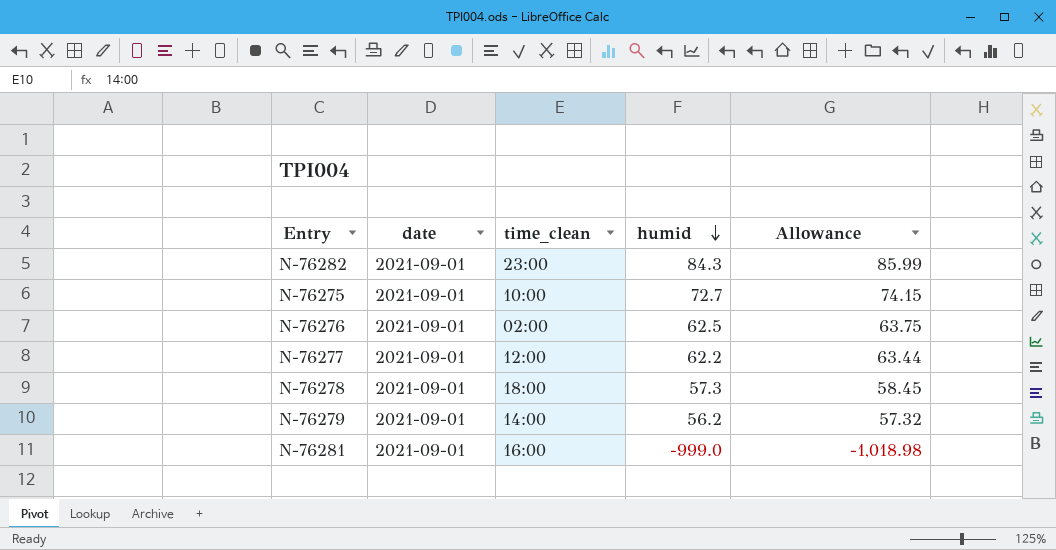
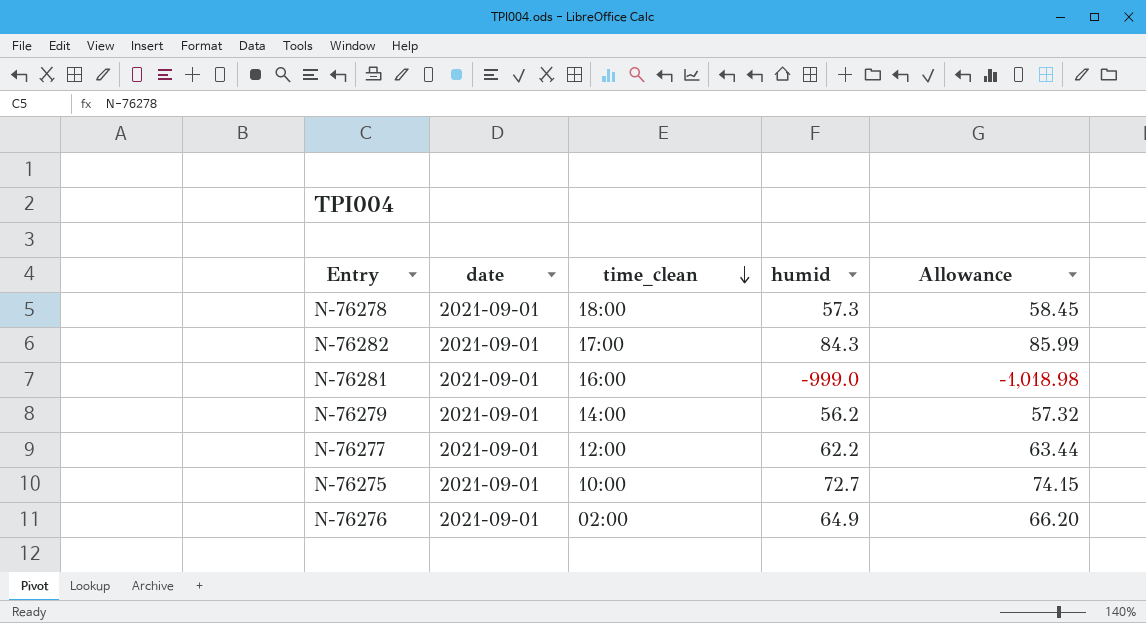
row order: humid descending -> time_clean descending
N-76282 | time_clean: 23:00 -> 17:00
N-76276 | humid: 62.5 -> 64.9
N-76276 | Allowance: 63.75 -> 66.20

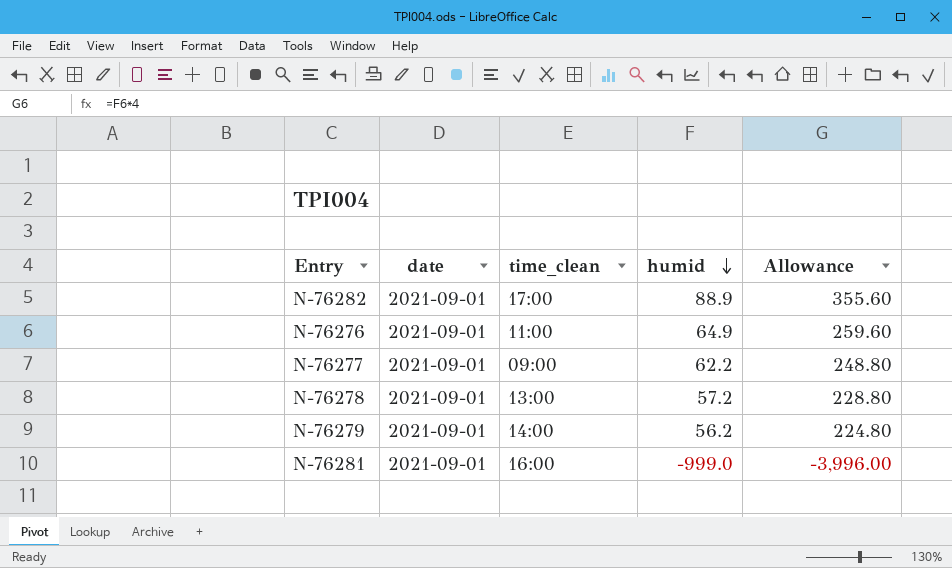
row order: time_clean descending -> humid descending
column Allowance | formula: [humid] * 1.02 -> [humid] * 4
row N-76275: 2021-09-01 | 10:00 | 72.7 | 74.15 -> none
N-76282 | humid: 84.3 -> 88.9
N-76276 | time_clean: 02:00 -> 11:00
N-76277 | time_clean: 12:00 -> 09:00
N-76278 | time_clean: 18:00 -> 13:00
N-76278 | humid: 57.3 -> 57.2

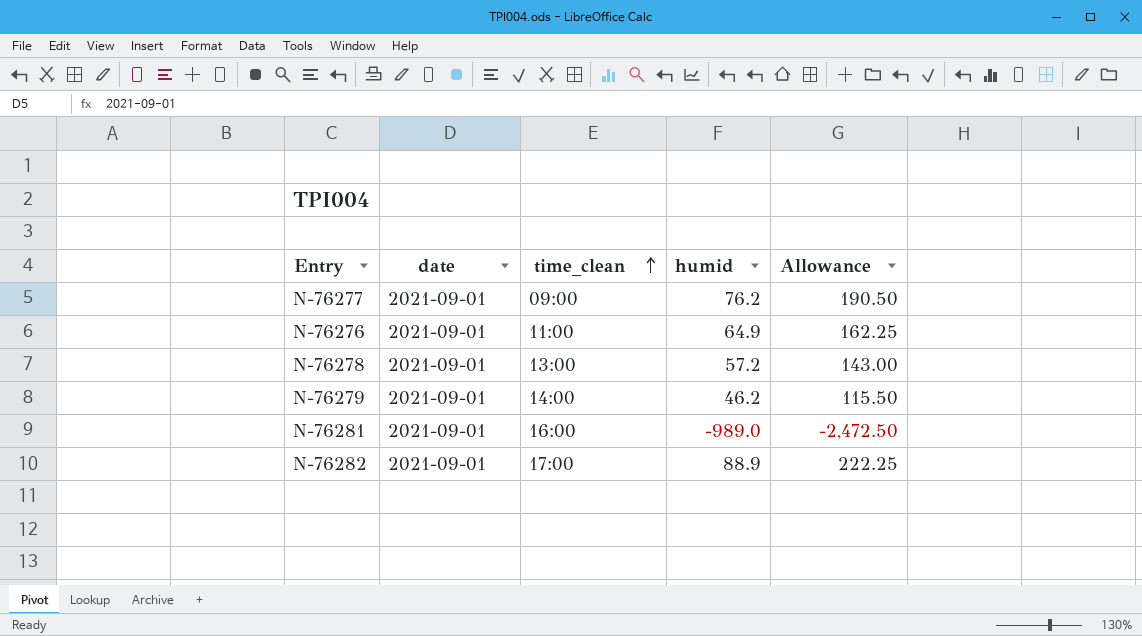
row order: humid descending -> time_clean ascending
column Allowance | formula: [humid] * 4 -> [humid] * 2.5
N-76277 | humid: 62.2 -> 76.2
N-76279 | humid: 56.2 -> 46.2
N-76281 | humid: -999.0 -> -989.0

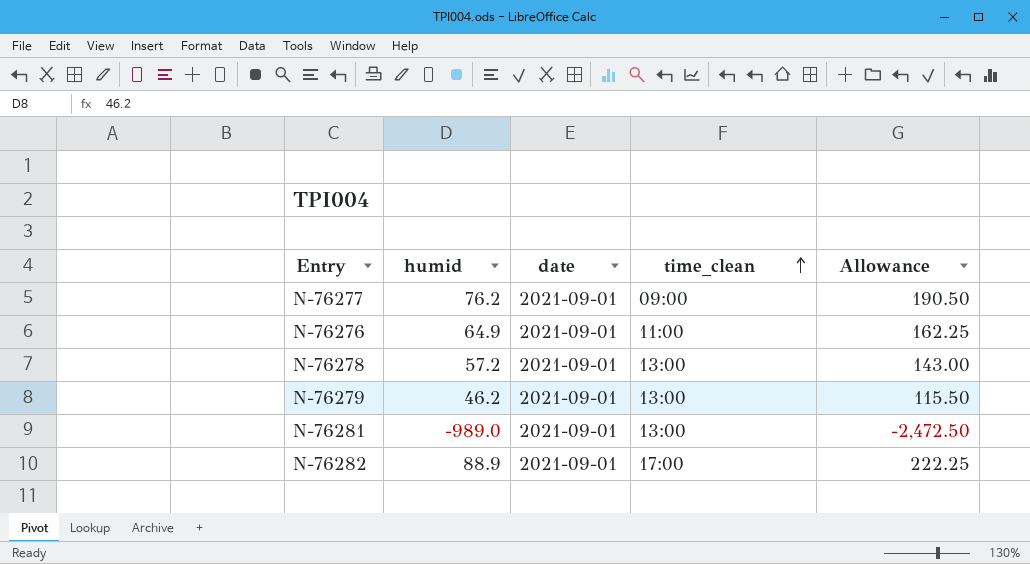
column humid | position: 4 -> 2
N-76279 | time_clean: 14:00 -> 13:00
N-76281 | time_clean: 16:00 -> 13:00

